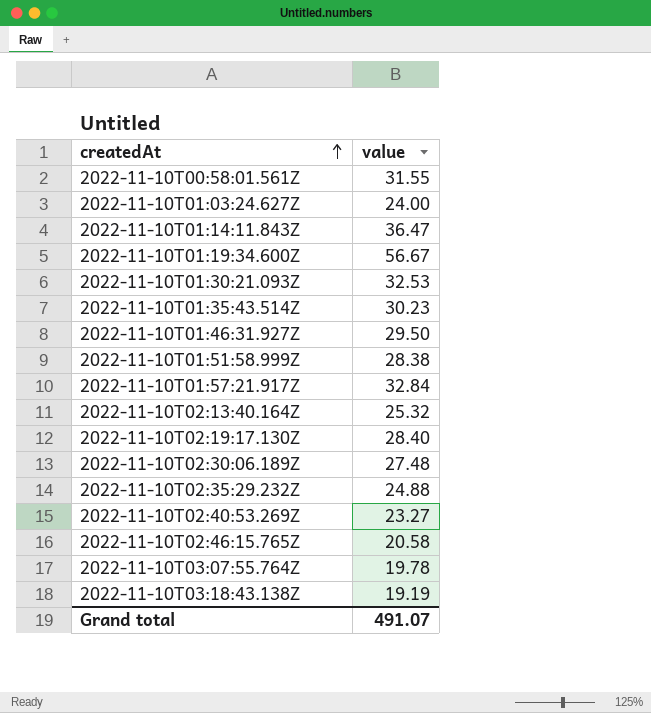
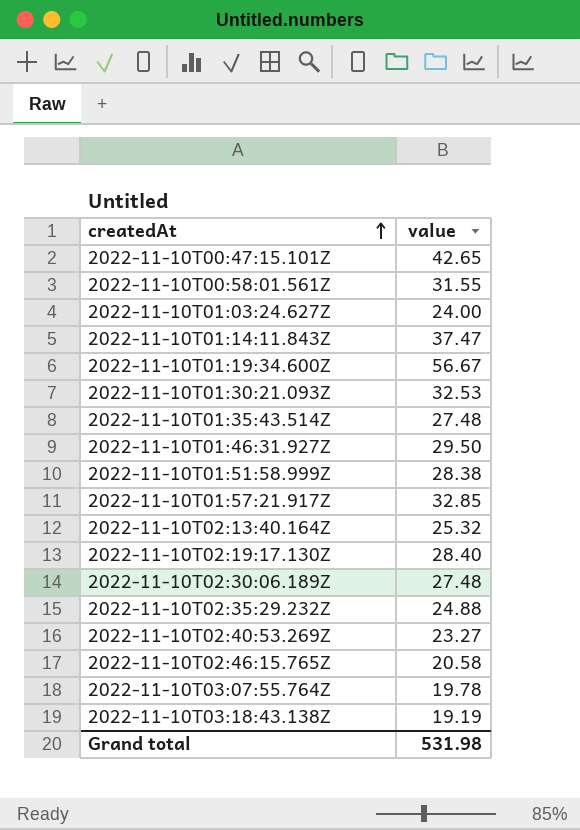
row 2022-11-10T00:47:15.101Z: none -> 42.65
2022-11-10T01:14:11.843Z | value: 36.47 -> 37.47
2022-11-10T01:35:43.514Z | value: 30.23 -> 27.48
2022-11-10T01:57:21.917Z | value: 32.84 -> 32.85
Grand total | value: 491.07 -> 531.98

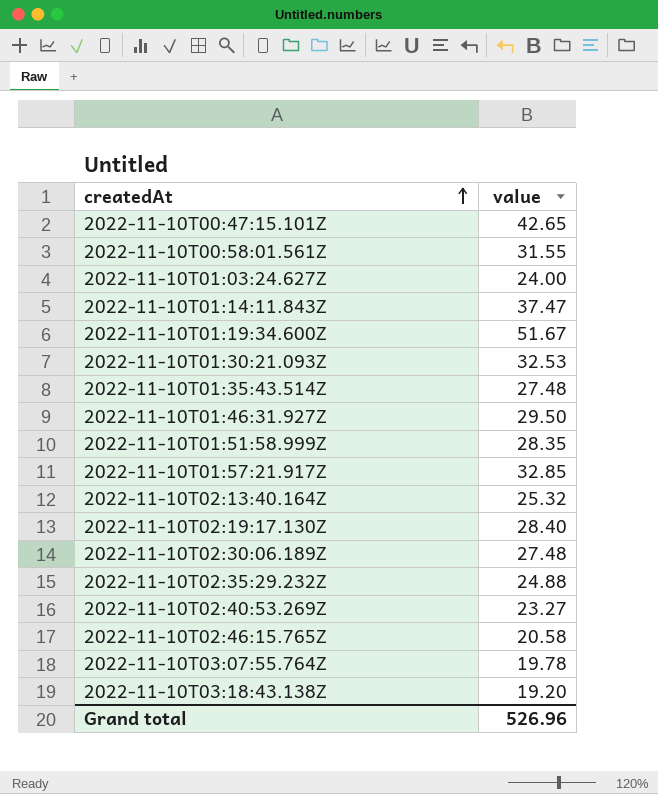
2022-11-10T01:19:34.600Z | value: 56.67 -> 51.67
2022-11-10T01:51:58.999Z | value: 28.38 -> 28.35
2022-11-10T03:18:43.138Z | value: 19.19 -> 19.20
Grand total | value: 531.98 -> 526.96

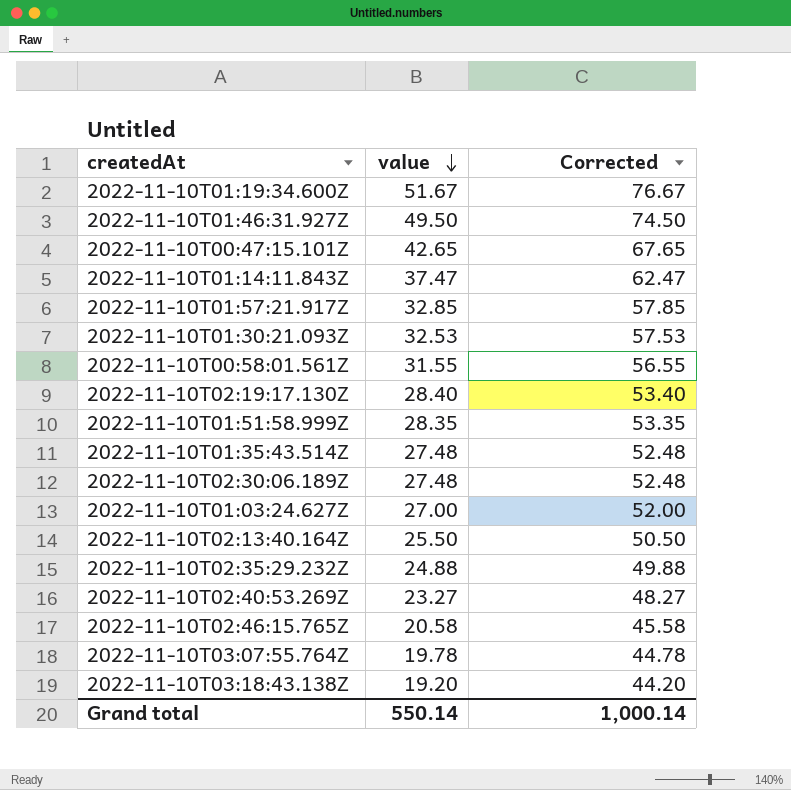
row order: createdAt ascending -> value descending
column Corrected | formula: none -> [value] + 25
2022-11-10T01:46:31.927Z | value: 29.50 -> 49.50
2022-11-10T01:03:24.627Z | value: 24.00 -> 27.00
2022-11-10T02:13:40.164Z | value: 25.32 -> 25.50
Grand total | value: 526.96 -> 550.14

